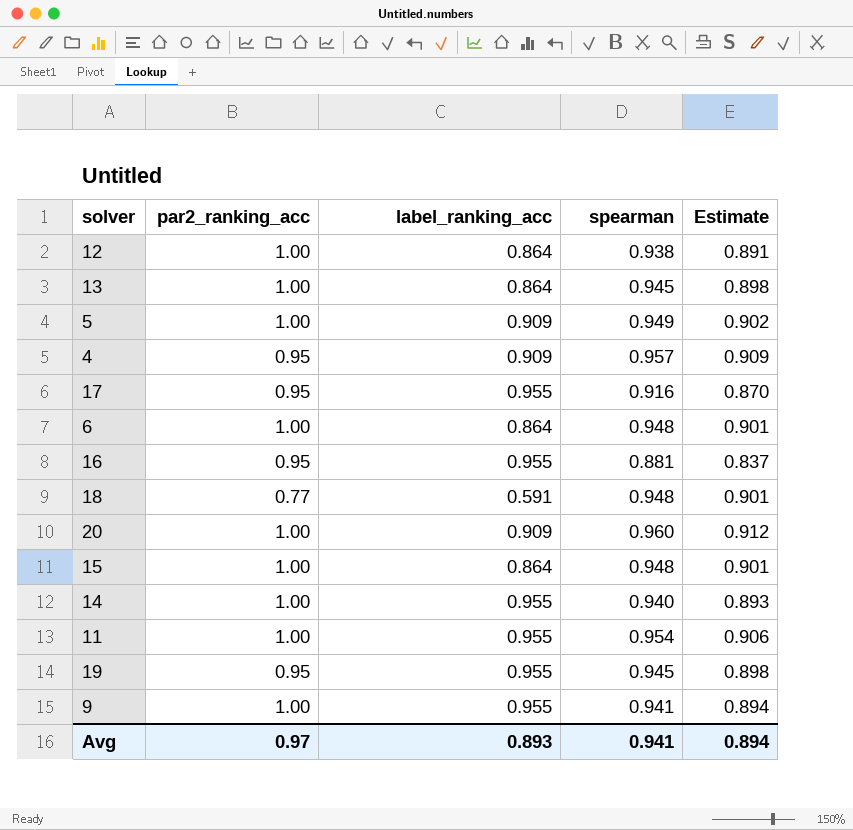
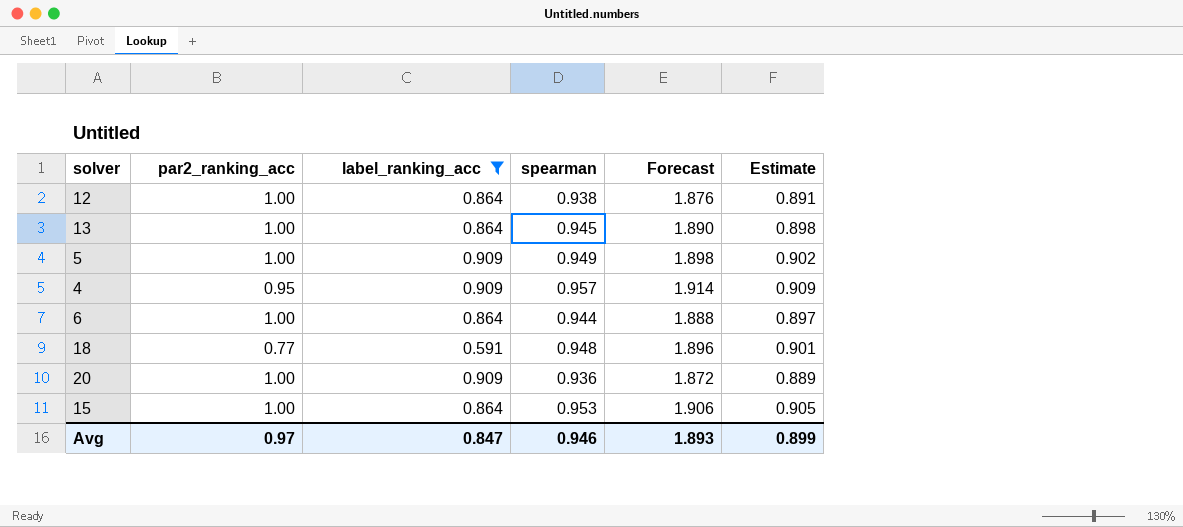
filter: none -> label_ranking_acc != 0.955
column Forecast | formula: none -> [spearman] * 2
6 | spearman: 0.948 -> 0.944
6 | Estimate: 0.901 -> 0.897
20 | spearman: 0.960 -> 0.936
20 | Estimate: 0.912 -> 0.889
15 | spearman: 0.948 -> 0.953
15 | Estimate: 0.901 -> 0.905
Avg | label_ranking_acc: 0.893 -> 0.847
Avg | spearman: 0.941 -> 0.946
Avg | Estimate: 0.894 -> 0.899

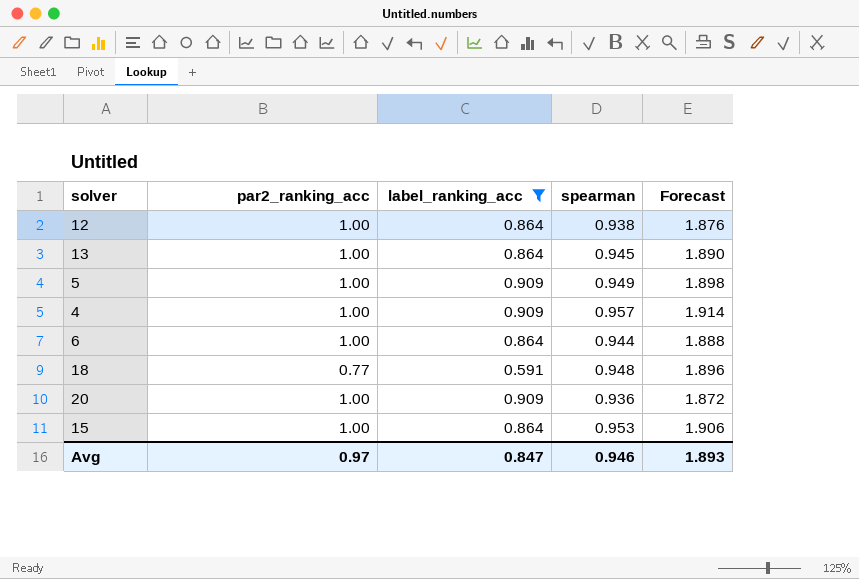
column Estimate | formula: [spearman] * 0.95 -> none
4 | par2_ranking_acc: 0.95 -> 1.00

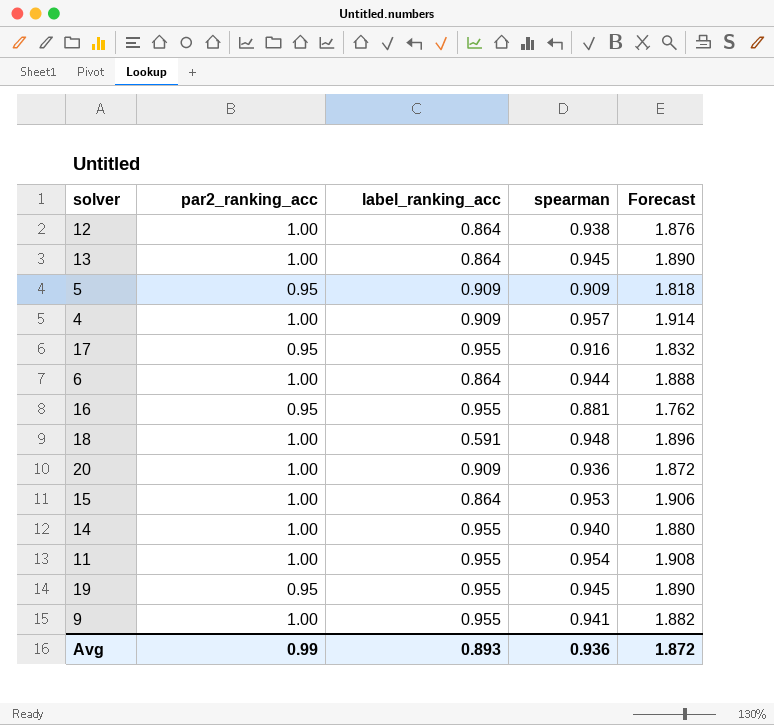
filter: label_ranking_acc != 0.955 -> none
5 | par2_ranking_acc: 1.00 -> 0.95
5 | spearman: 0.949 -> 0.909
5 | Forecast: 1.898 -> 1.818
18 | par2_ranking_acc: 0.77 -> 1.00
Avg | par2_ranking_acc: 0.97 -> 0.99
Avg | label_ranking_acc: 0.847 -> 0.893
Avg | spearman: 0.946 -> 0.936
Avg | Forecast: 1.893 -> 1.872

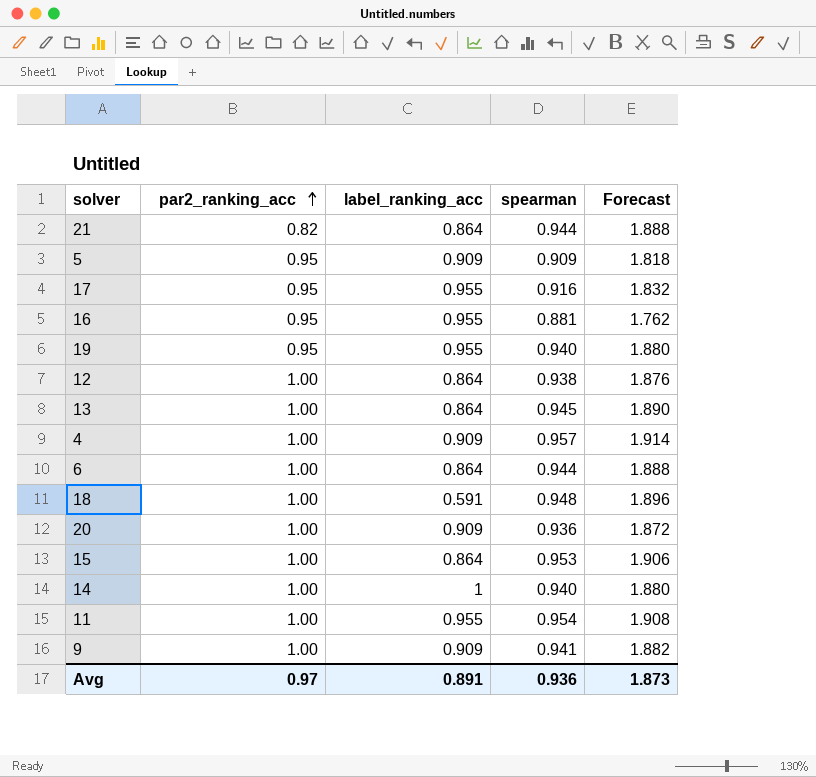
row order: none -> par2_ranking_acc ascending
row 21: none -> 0.82 | 0.864 | 0.944 | 1.888
19 | spearman: 0.945 -> 0.940
19 | Forecast: 1.890 -> 1.880
14 | label_ranking_acc: 0.955 -> 1
9 | label_ranking_acc: 0.955 -> 0.909
Avg | par2_ranking_acc: 0.99 -> 0.97
Avg | label_ranking_acc: 0.893 -> 0.891
Avg | Forecast: 1.872 -> 1.873

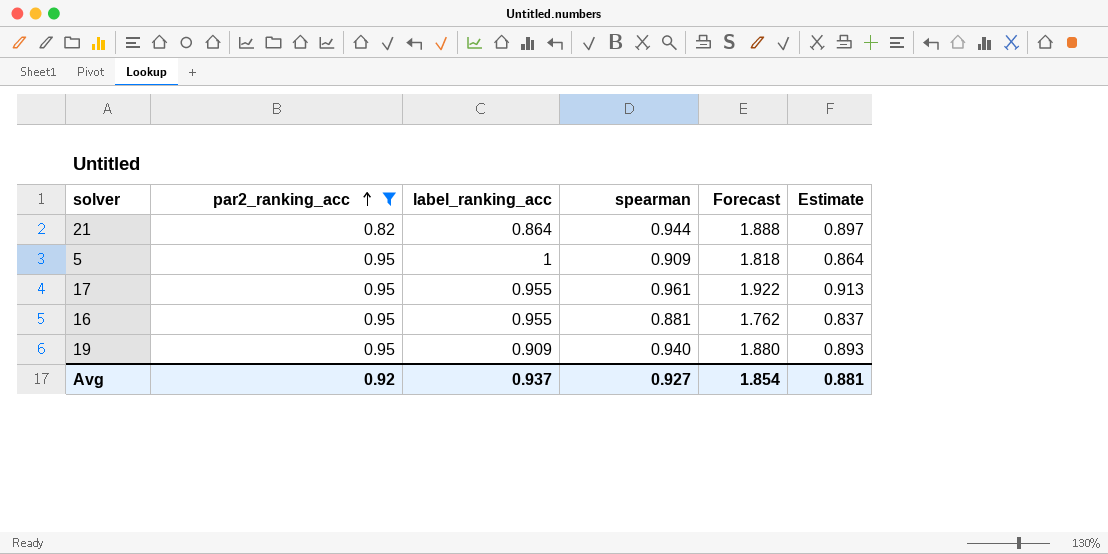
filter: none -> par2_ranking_acc != 1.00
column Estimate | formula: none -> [spearman] * 0.95
5 | label_ranking_acc: 0.909 -> 1
17 | spearman: 0.916 -> 0.961
17 | Forecast: 1.832 -> 1.922
19 | label_ranking_acc: 0.955 -> 0.909
Avg | par2_ranking_acc: 0.97 -> 0.92
Avg | label_ranking_acc: 0.891 -> 0.937
Avg | spearman: 0.936 -> 0.927
Avg | Forecast: 1.873 -> 1.854

